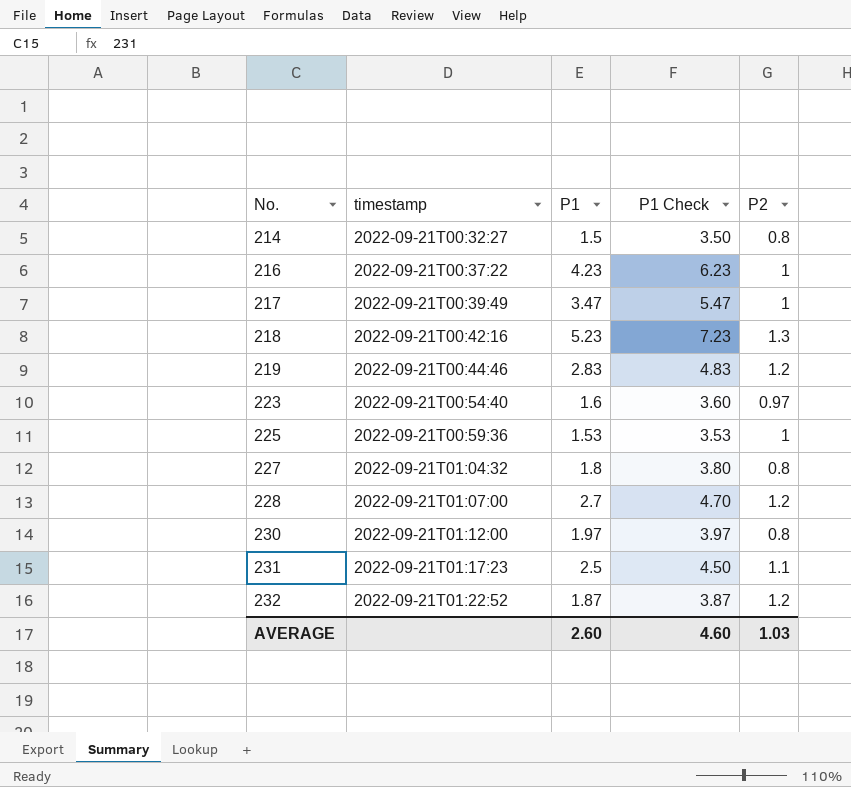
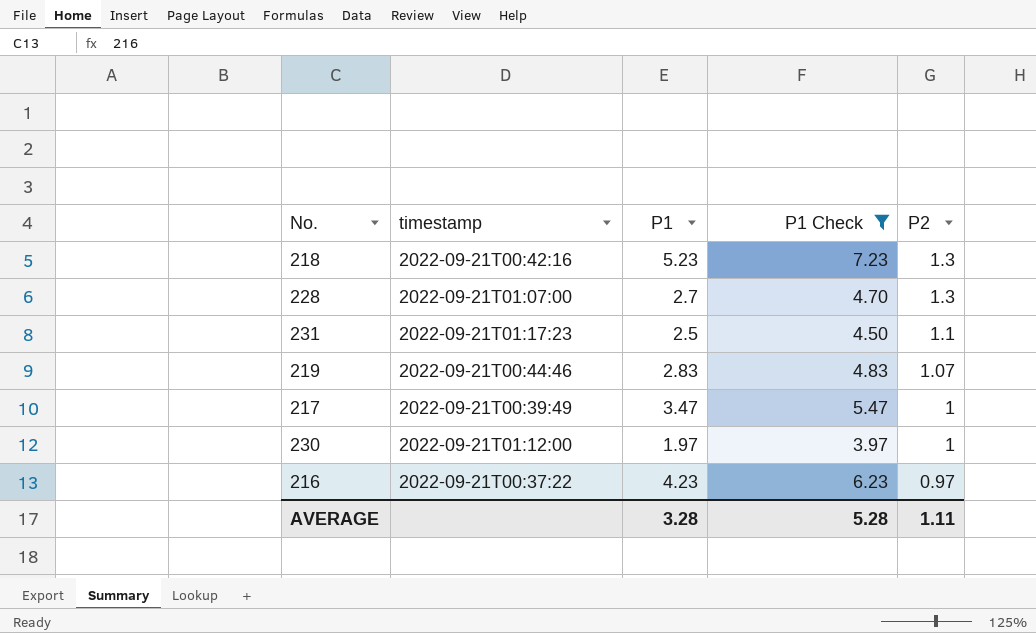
filter: none -> P1 Check >= 3.97
row order: No. ascending -> P2 descending
228 | P2: 1.2 -> 1.3
219 | P2: 1.2 -> 1.07
230 | P2: 0.8 -> 1
216 | P2: 1 -> 0.97
AVERAGE | P1: 2.60 -> 3.28
AVERAGE | P1 Check: 4.60 -> 5.28
AVERAGE | P2: 1.03 -> 1.11

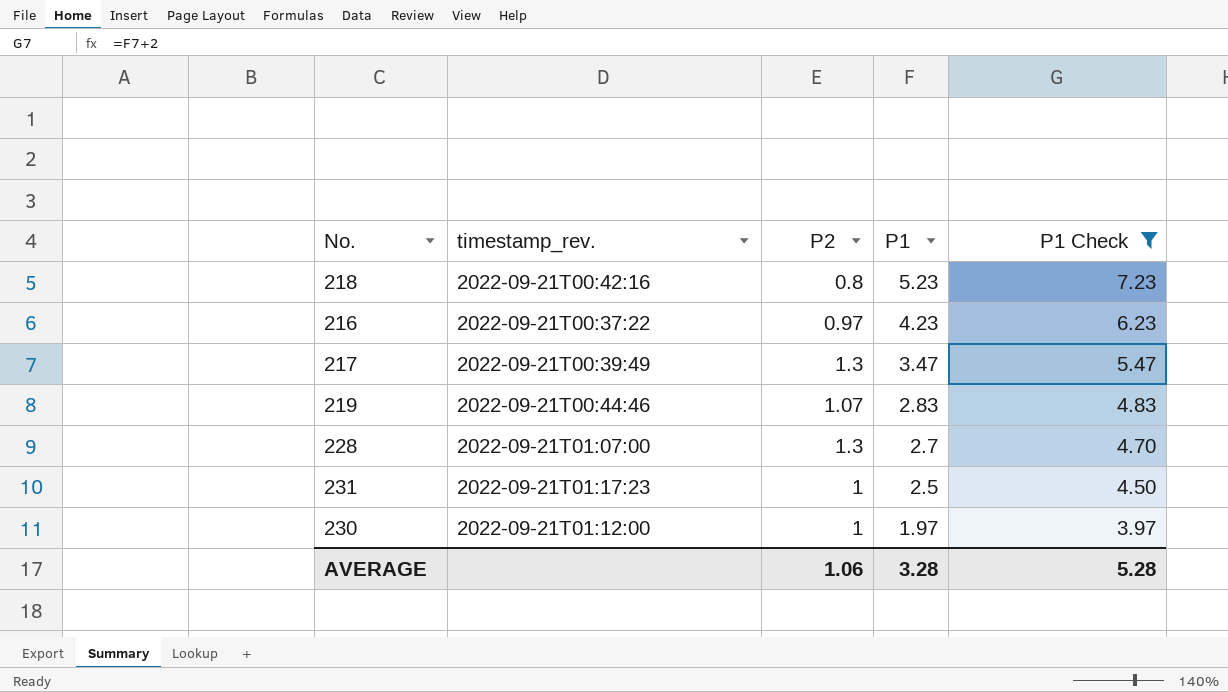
row order: P2 descending -> P1 descending
column name: timestamp -> timestamp_rev.
column P2 | position: 5 -> 3
218 | P2: 1.3 -> 0.8
217 | P2: 1 -> 1.3
231 | P2: 1.1 -> 1
AVERAGE | P2: 1.11 -> 1.06

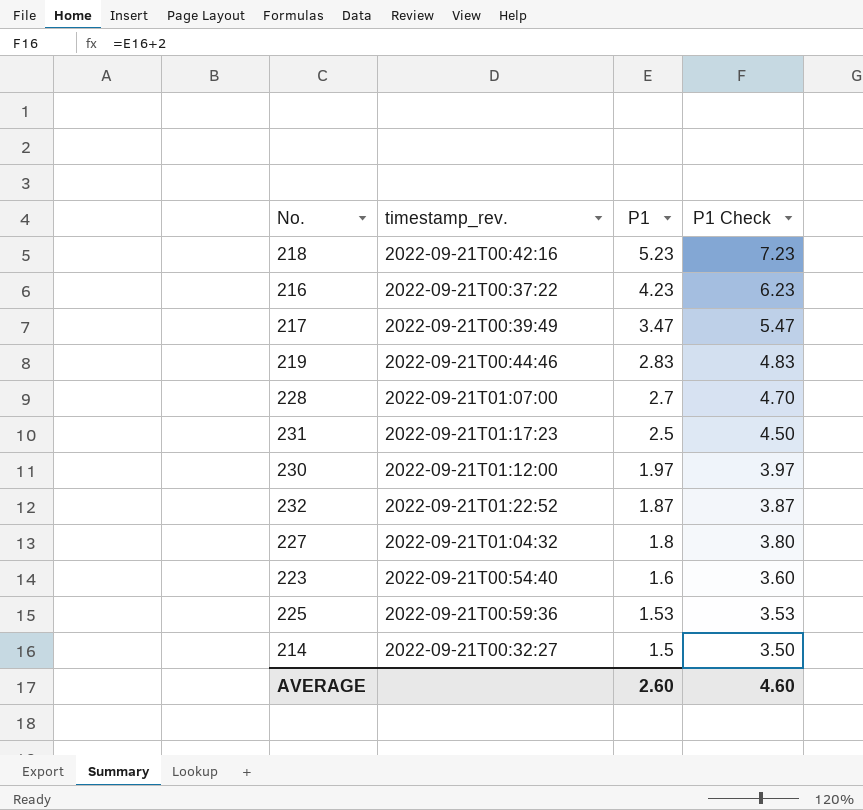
filter: P1 Check >= 3.97 -> none
column P2 | position: 3 -> none
AVERAGE | P1: 3.28 -> 2.60
AVERAGE | P1 Check: 5.28 -> 4.60

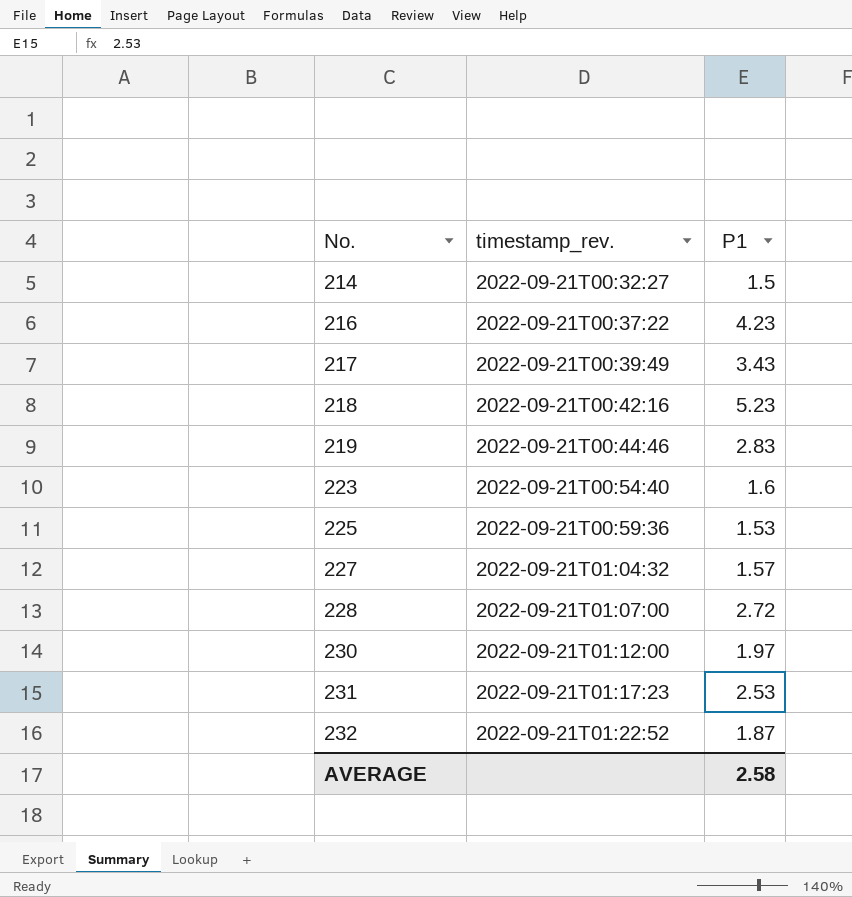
row order: P1 descending -> No. ascending
column P1 Check | formula: [P1] + 2 -> none
217 | P1: 3.47 -> 3.43
227 | P1: 1.8 -> 1.57
228 | P1: 2.7 -> 2.72
231 | P1: 2.5 -> 2.53
AVERAGE | P1: 2.60 -> 2.58

